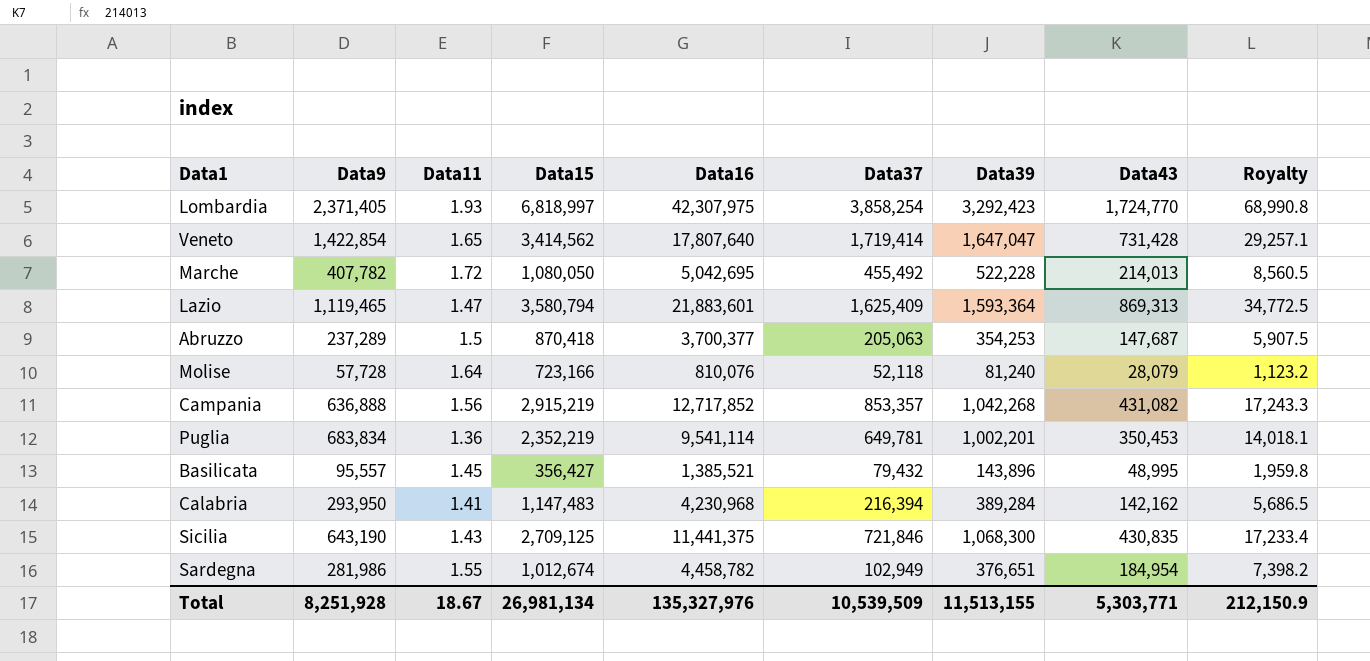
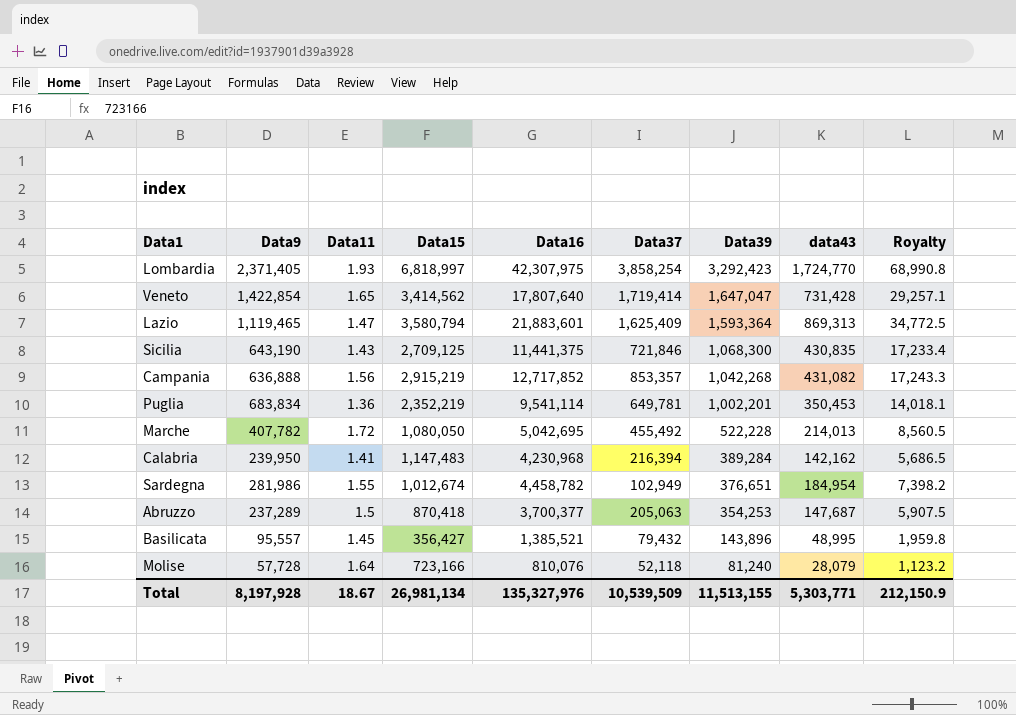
row order: none -> Data39 descending
column name: Data43 -> data43
Calabria | Data9: 293,950 -> 239,950
Total | Data9: 8,251,928 -> 8,197,928

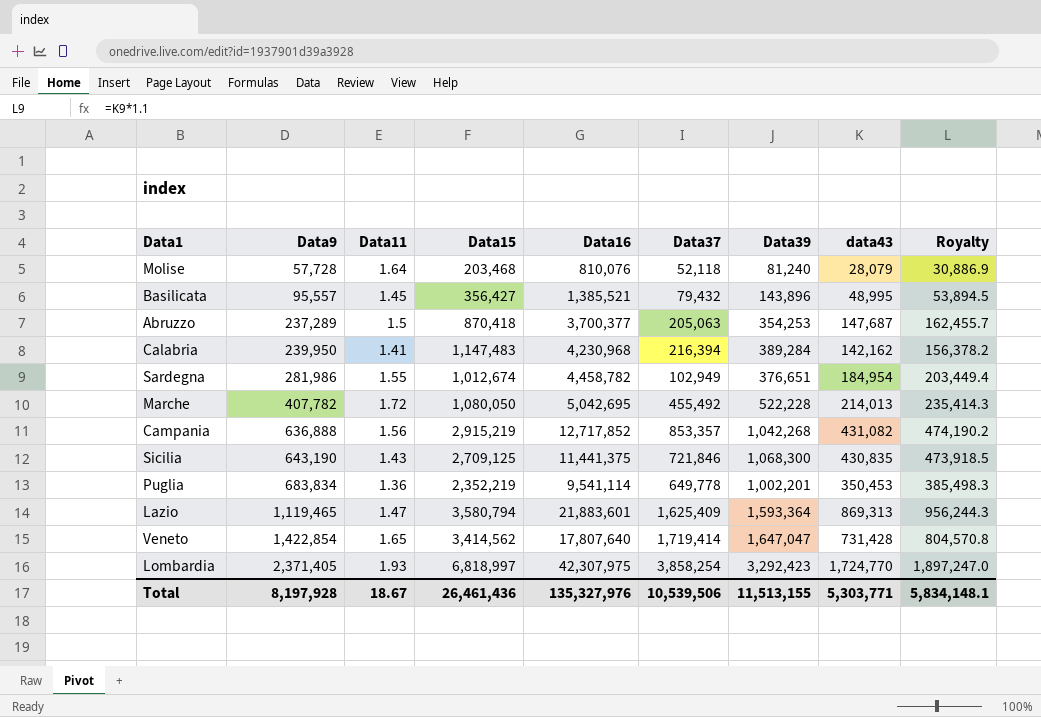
row order: Data39 descending -> Data9 ascending
column Royalty | formula: [data43] * 0.04 -> [data43] * 1.1
Molise | Data15: 723,166 -> 203,468
Puglia | Data37: 649,781 -> 649,778
Total | Data15: 26,981,134 -> 26,461,436
Total | Data37: 10,539,509 -> 10,539,506
Total | Royalty: 212,150.9 -> 5,834,148.1

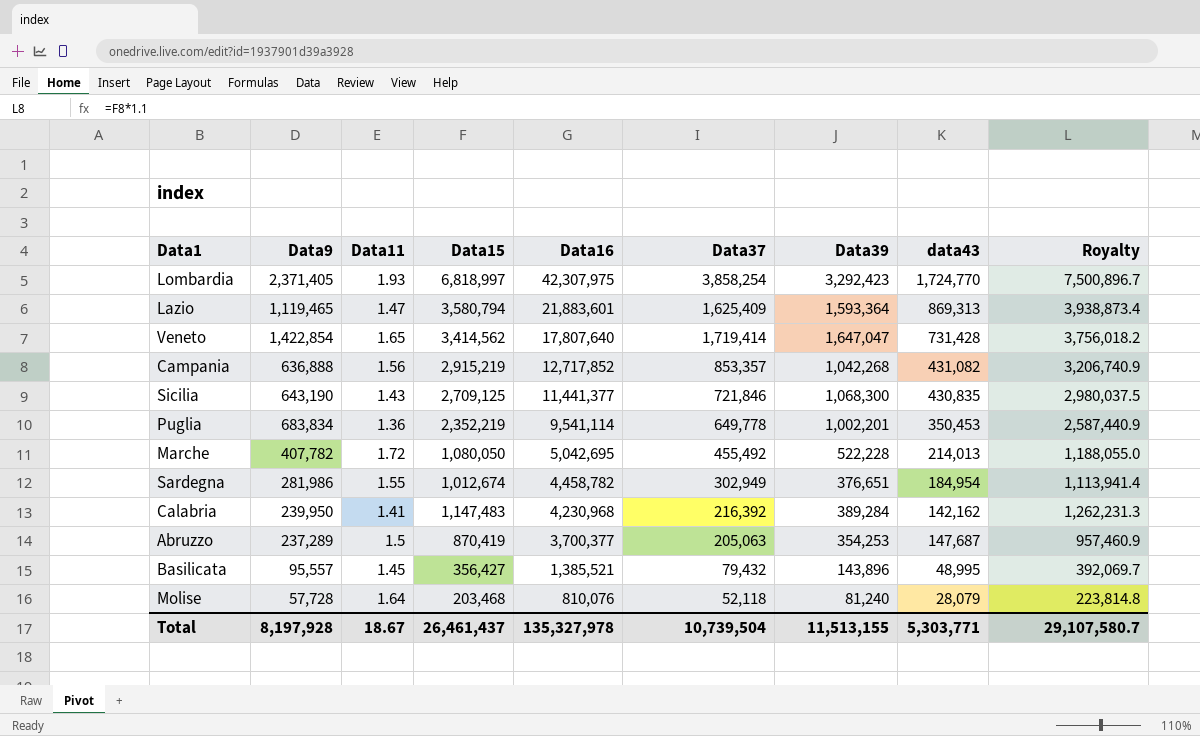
row order: Data9 ascending -> Data16 descending
column Royalty | formula: [data43] * 1.1 -> [Data15] * 1.1
Sicilia | Data16: 11,441,375 -> 11,441,377
Sardegna | Data37: 102,949 -> 302,949
Calabria | Data37: 216,394 -> 216,392
Abruzzo | Data15: 870,418 -> 870,419
Total | Data15: 26,461,436 -> 26,461,437
Total | Data16: 135,327,976 -> 135,327,978
Total | Data37: 10,539,506 -> 10,739,504
Total | Royalty: 5,834,148.1 -> 29,107,580.7

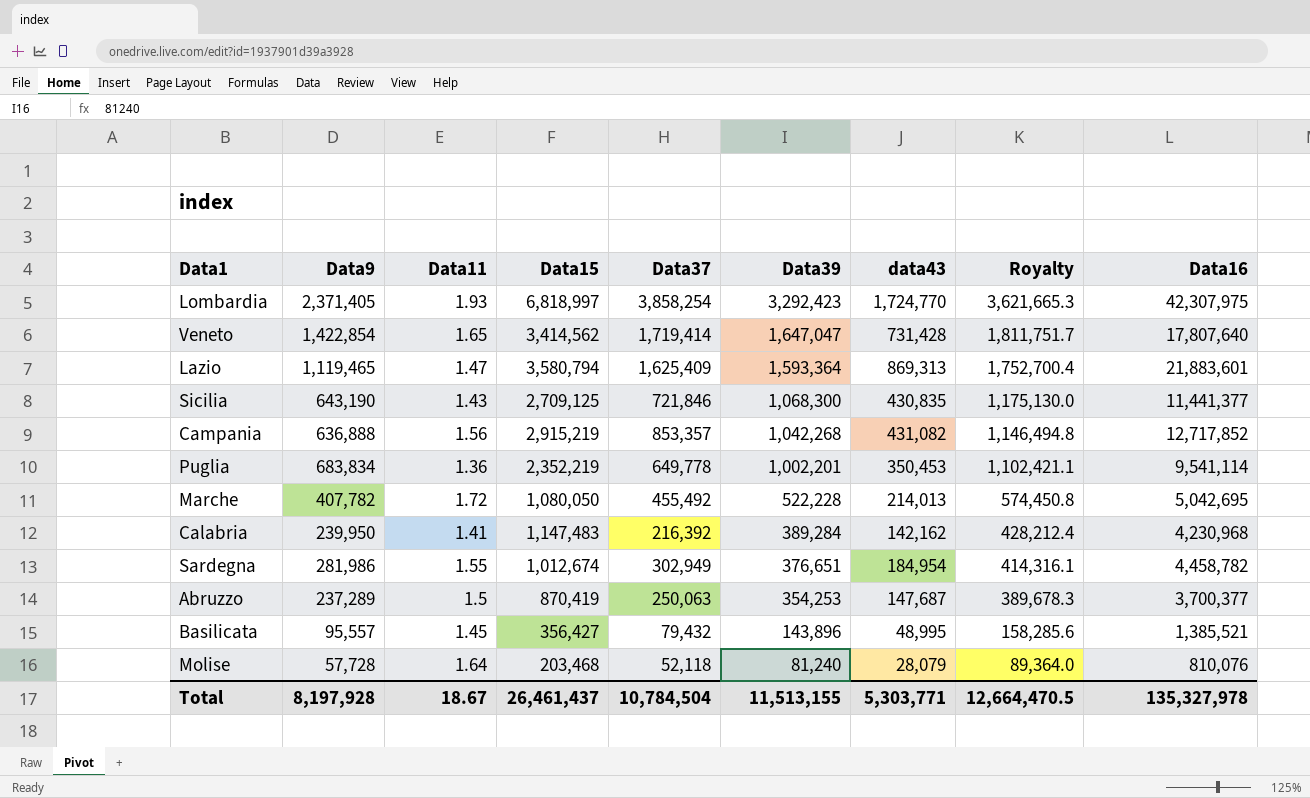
row order: Data16 descending -> Data39 descending
column Royalty | formula: [Data15] * 1.1 -> [Data39] * 1.1
column Data16 | position: 5 -> 9
Abruzzo | Data37: 205,063 -> 250,063
Total | Data37: 10,739,504 -> 10,784,504
Total | Royalty: 29,107,580.7 -> 12,664,470.5

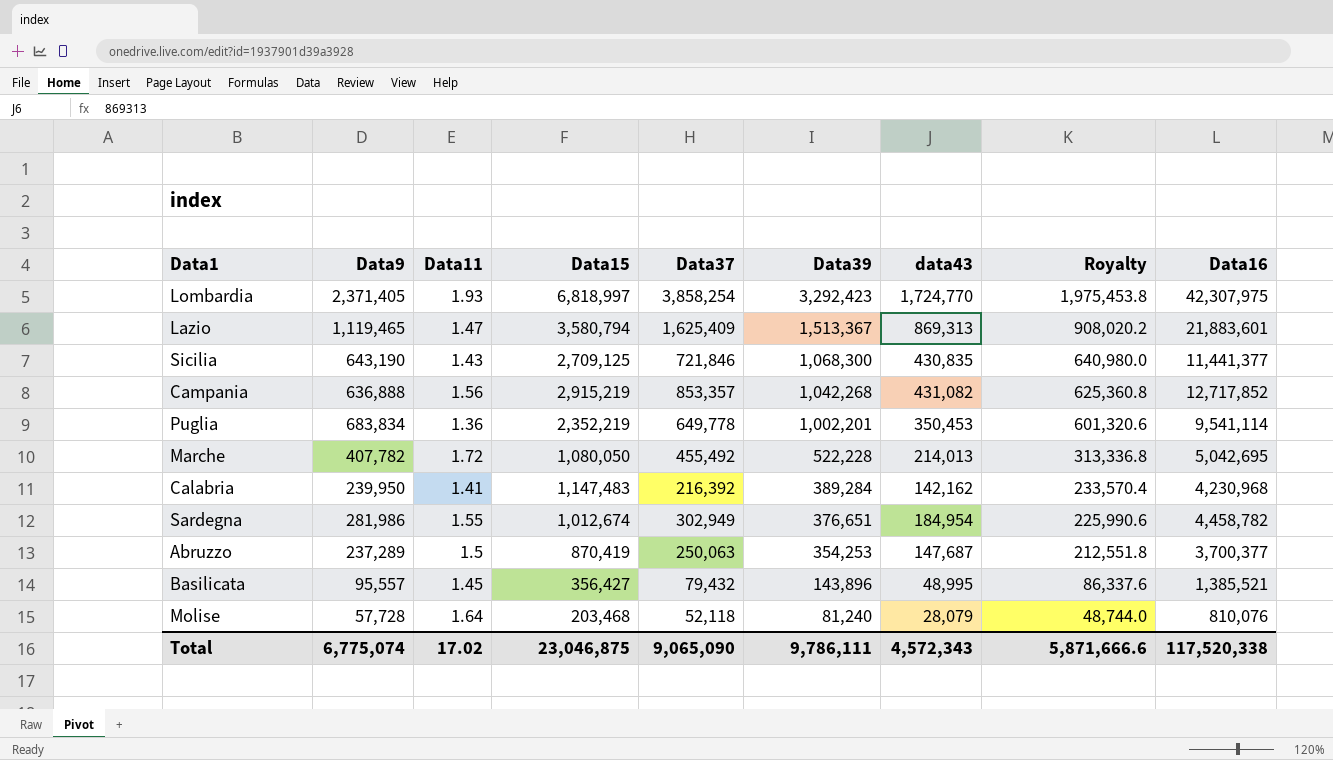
column Royalty | formula: [Data39] * 1.1 -> [Data39] * 0.6
row Veneto: 1,422,854 | 1.65 | 3,414,562 | 1,719,414 | 1,647,047 | 731,428 | 1,811,751.7 | 17,807,640 -> none
Lazio | Data39: 1,593,364 -> 1,513,367
Total | Data9: 8,197,928 -> 6,775,074
Total | Data11: 18.67 -> 17.02
Total | Data15: 26,461,437 -> 23,046,875
Total | Data37: 10,784,504 -> 9,065,090
Total | Data39: 11,513,155 -> 9,786,111
Total | data43: 5,303,771 -> 4,572,343
Total | Royalty: 12,664,470.5 -> 5,871,666.6
Total | Data16: 135,327,978 -> 117,520,338

